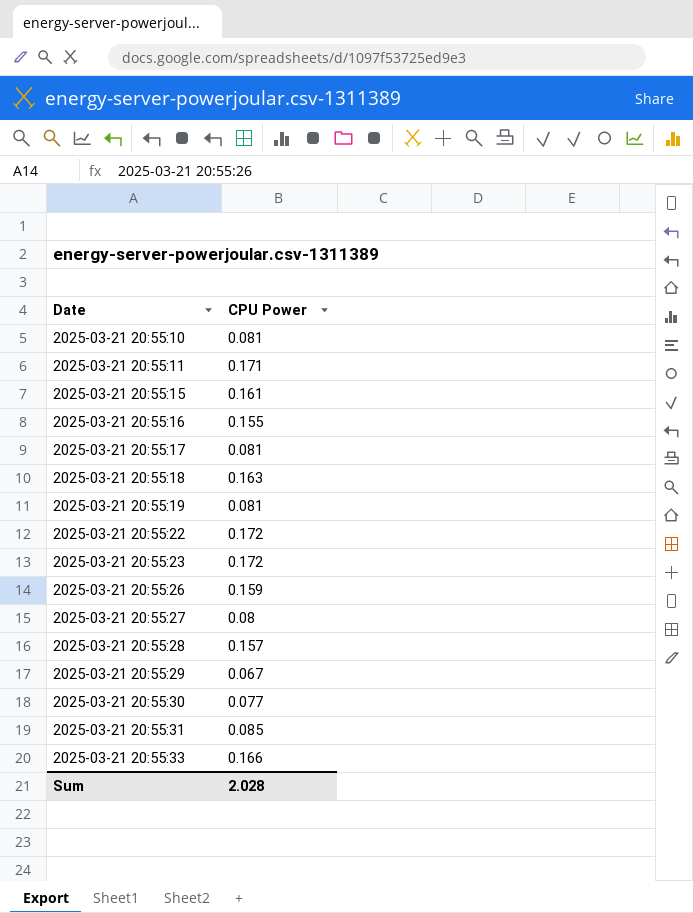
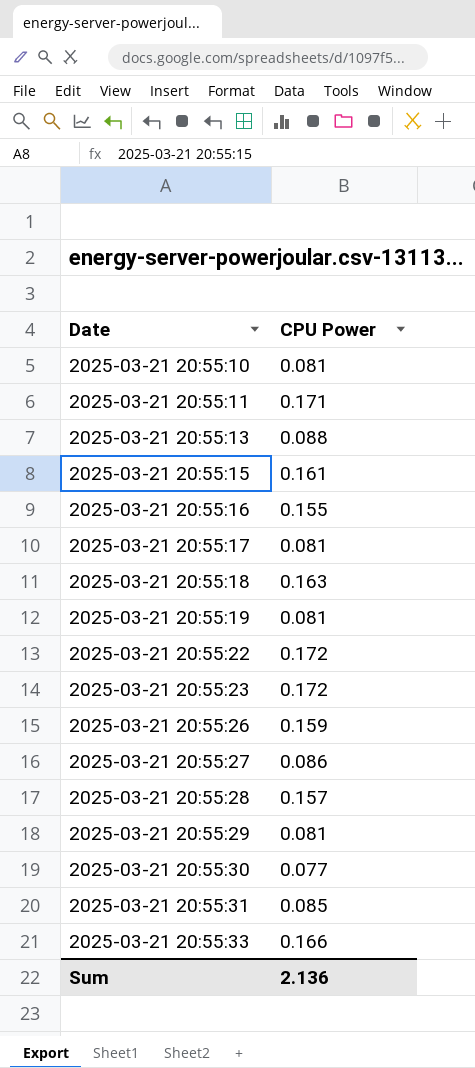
row 2025-03-21 20:55:13: none -> 0.088
2025-03-21 20:55:27 | CPU Power: 0.08 -> 0.086
2025-03-21 20:55:29 | CPU Power: 0.067 -> 0.081
Sum | CPU Power: 2.028 -> 2.136

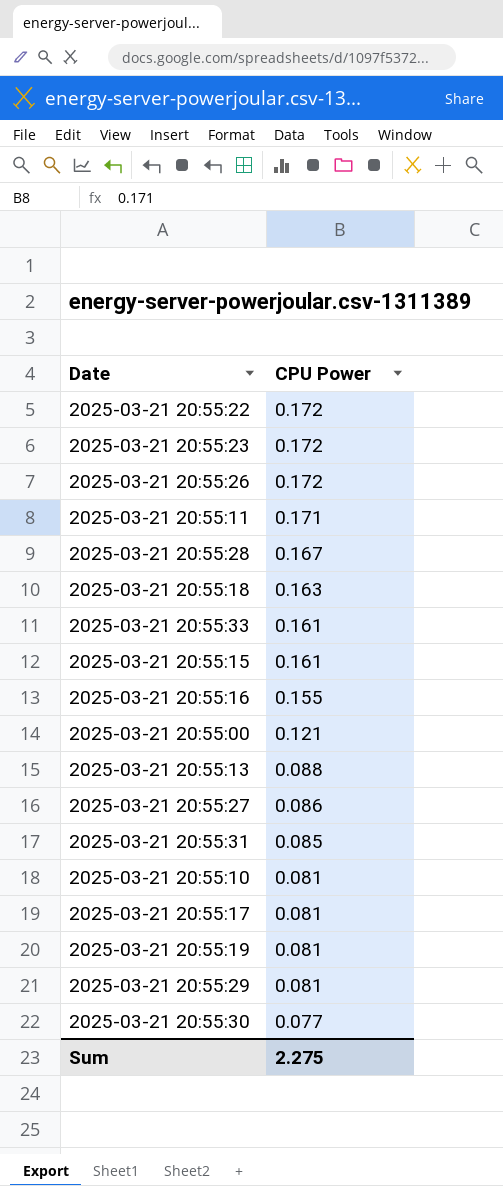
row order: Date ascending -> CPU Power descending
2025-03-21 20:55:26 | CPU Power: 0.159 -> 0.172
2025-03-21 20:55:28 | CPU Power: 0.157 -> 0.167
2025-03-21 20:55:33 | CPU Power: 0.166 -> 0.161
row 2025-03-21 20:55:00: none -> 0.121
Sum | CPU Power: 2.136 -> 2.275

